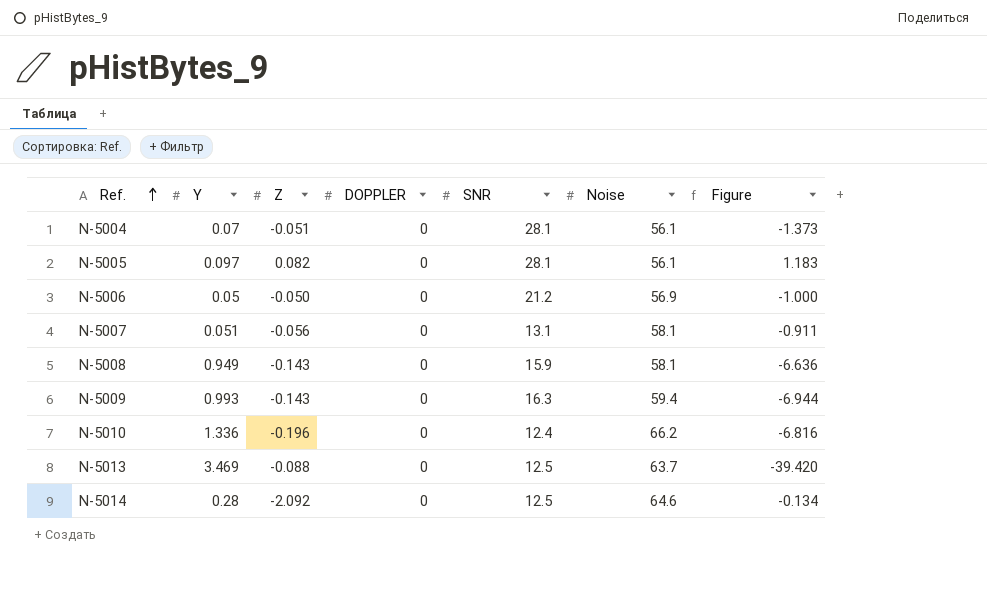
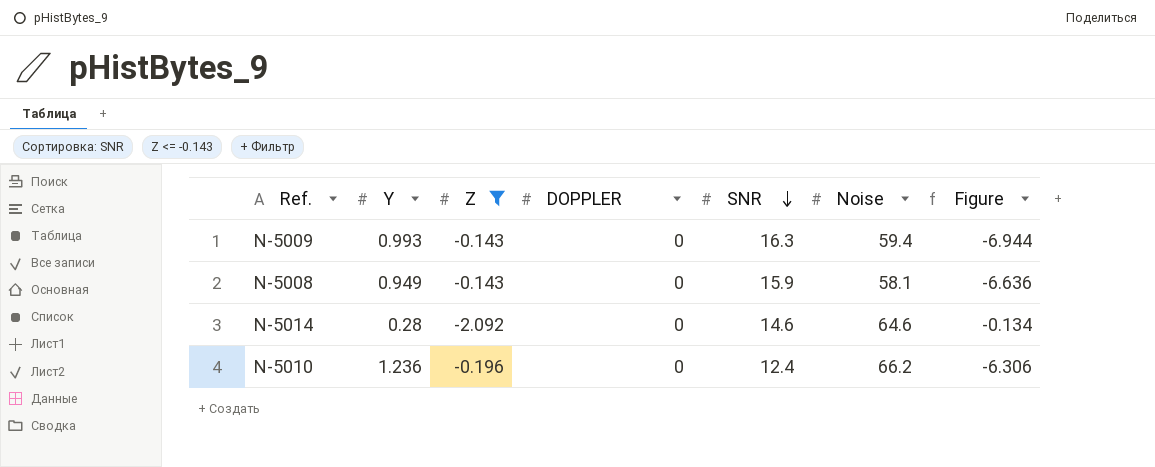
filter: none -> Z <= -0.143
row order: Ref. ascending -> SNR descending
N-5014 | SNR: 12.5 -> 14.6
N-5010 | Y: 1.336 -> 1.236
N-5010 | Figure: -6.816 -> -6.306

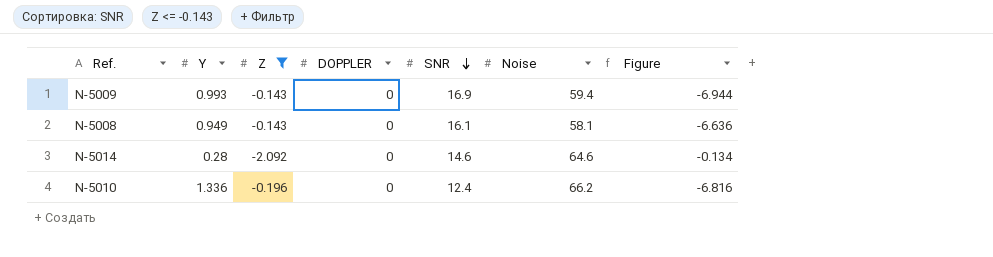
N-5009 | SNR: 16.3 -> 16.9
N-5008 | SNR: 15.9 -> 16.1
N-5010 | Y: 1.236 -> 1.336
N-5010 | Figure: -6.306 -> -6.816

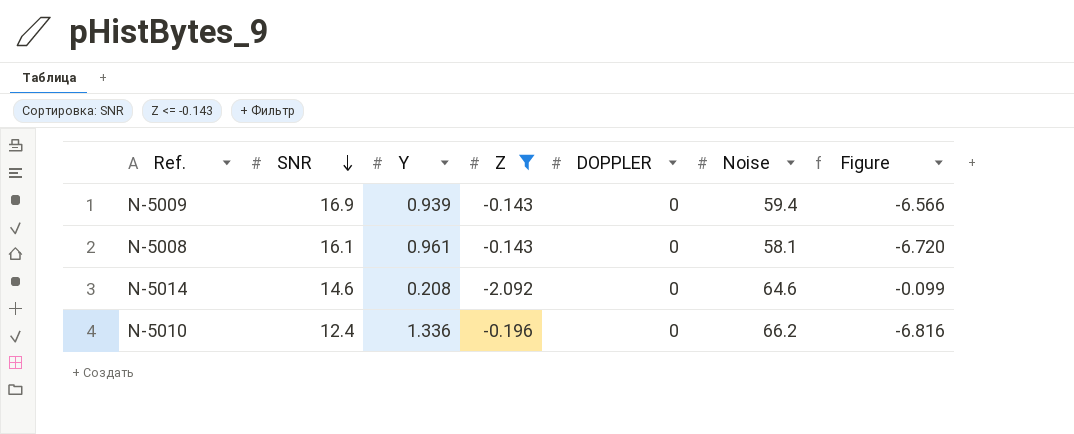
column SNR | position: 5 -> 2
N-5009 | Y: 0.993 -> 0.939
N-5009 | Figure: -6.944 -> -6.566
N-5008 | Y: 0.949 -> 0.961
N-5008 | Figure: -6.636 -> -6.720
N-5014 | Y: 0.28 -> 0.208
N-5014 | Figure: -0.134 -> -0.099

